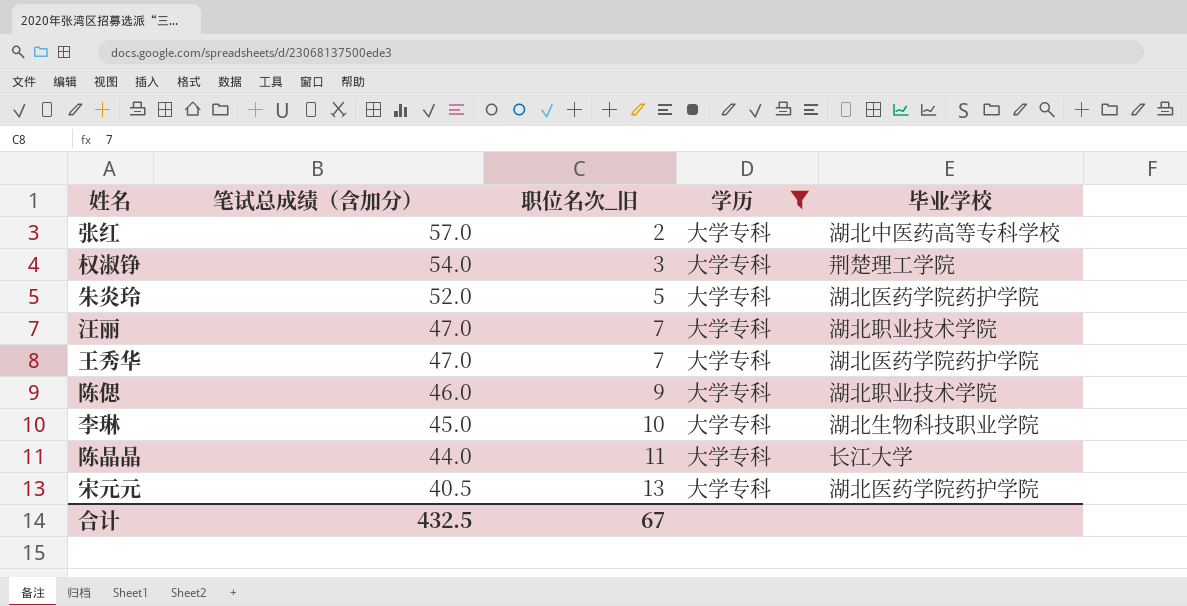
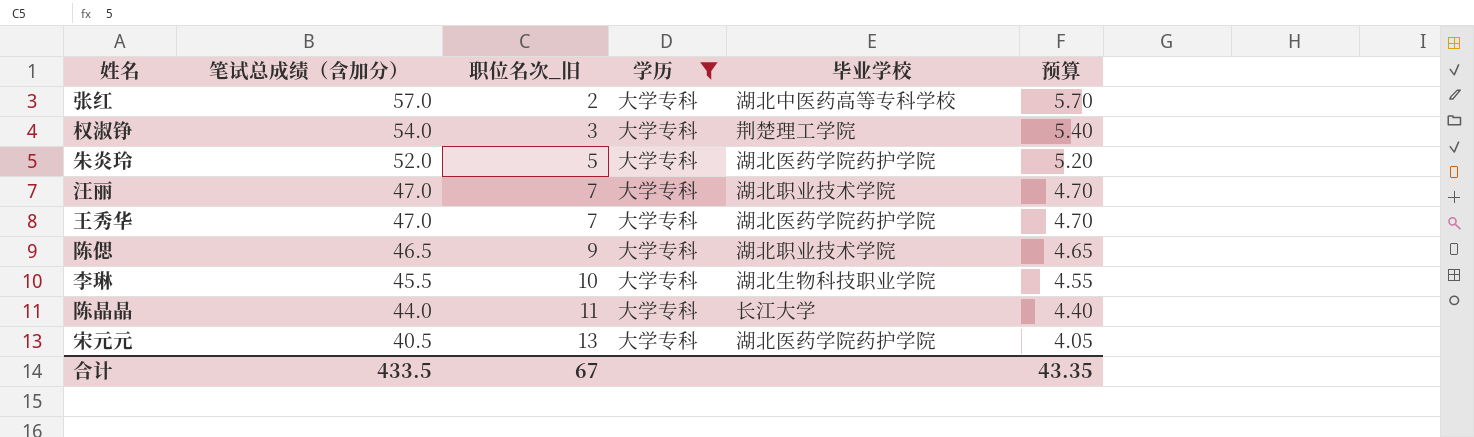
column 预算 | formula: none -> [笔试总成绩（含加分）] * 0.1
陈偲 | 笔试总成绩（含加分）: 46.0 -> 46.5
李琳 | 笔试总成绩（含加分）: 45.0 -> 45.5
合计 | 笔试总成绩（含加分）: 432.5 -> 433.5

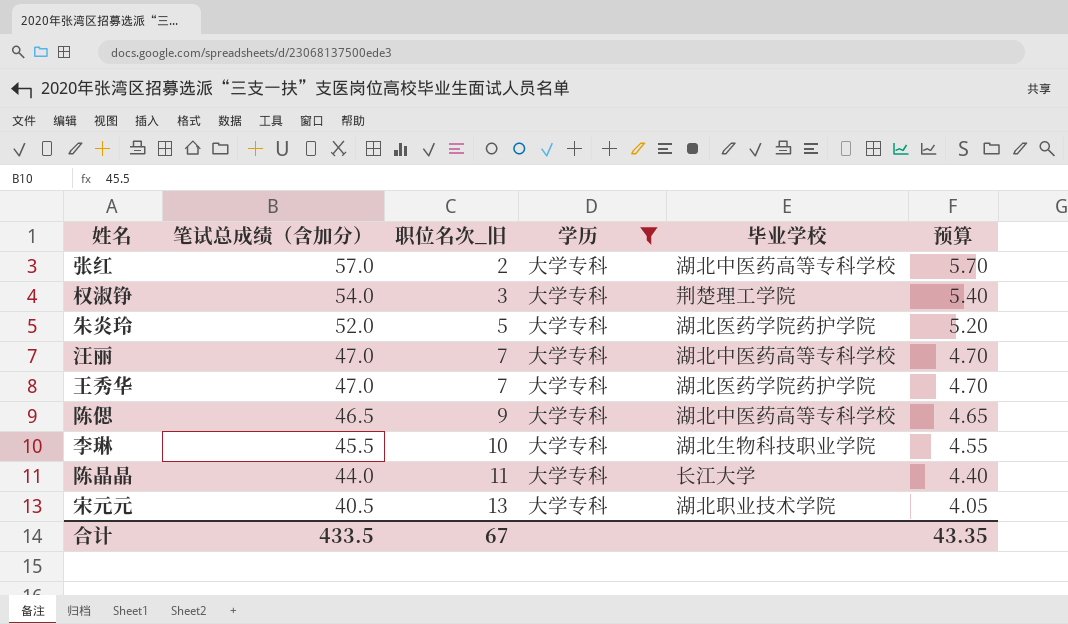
汪丽 | 毕业学校: 湖北职业技术学院 -> 湖北中医药高等专科学校
陈偲 | 毕业学校: 湖北职业技术学院 -> 湖北中医药高等专科学校
宋元元 | 毕业学校: 湖北医药学院药护学院 -> 湖北职业技术学院

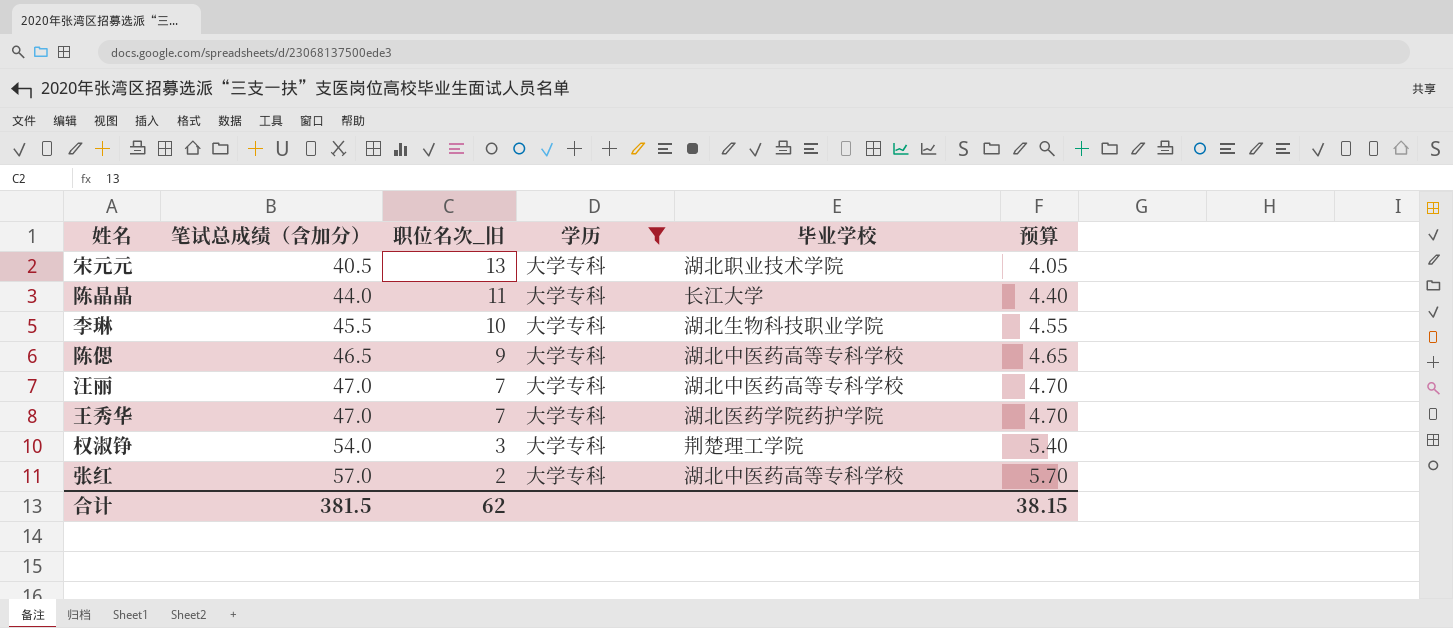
row order: 笔试总成绩（含加分） descending -> 笔试总成绩（含加分） ascending
row 朱炎玲: 52.0 | 5 | 大学专科 | 湖北医药学院药护学院 | 5.20 -> none
合计 | 笔试总成绩（含加分）: 433.5 -> 381.5
合计 | 职位名次_旧: 67 -> 62
合计 | 预算: 43.35 -> 38.15

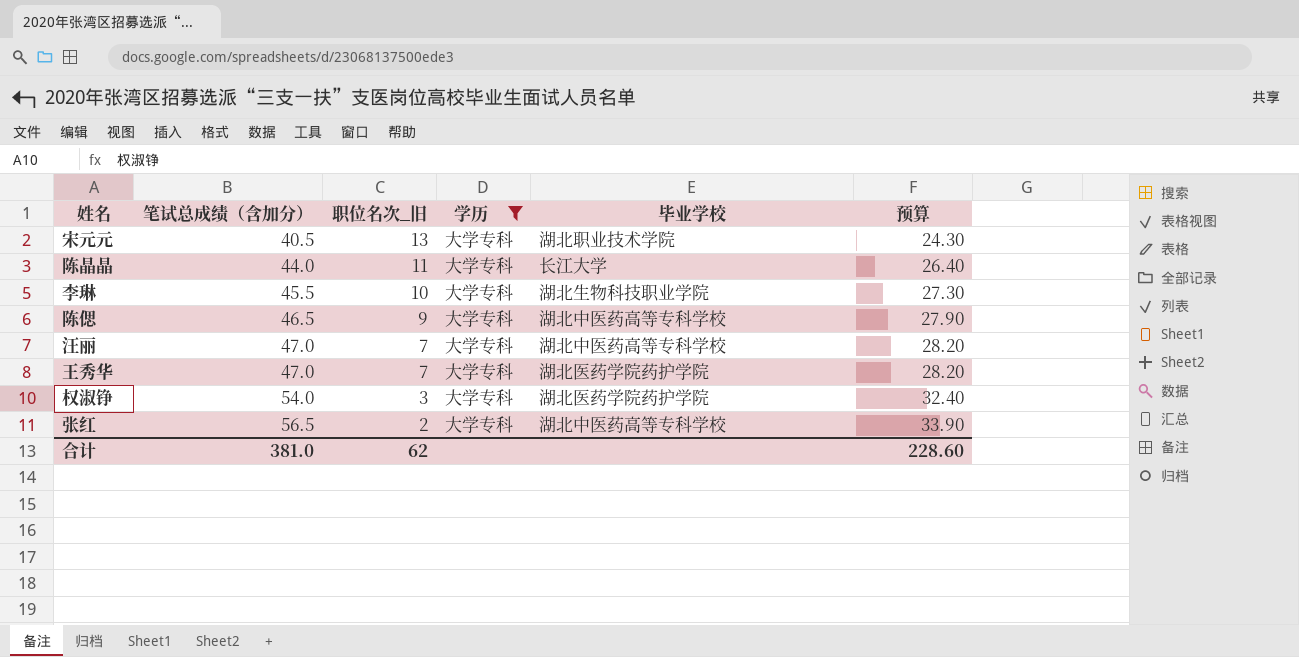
column 预算 | formula: [笔试总成绩（含加分）] * 0.1 -> [笔试总成绩（含加分）] * 0.6
权淑铮 | 毕业学校: 荆楚理工学院 -> 湖北医药学院药护学院
张红 | 笔试总成绩（含加分）: 57.0 -> 56.5
合计 | 笔试总成绩（含加分）: 381.5 -> 381.0
合计 | 预算: 38.15 -> 228.60

